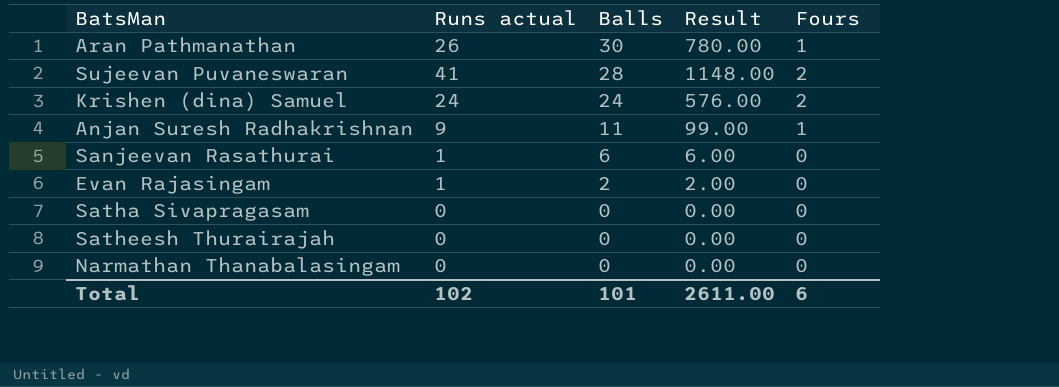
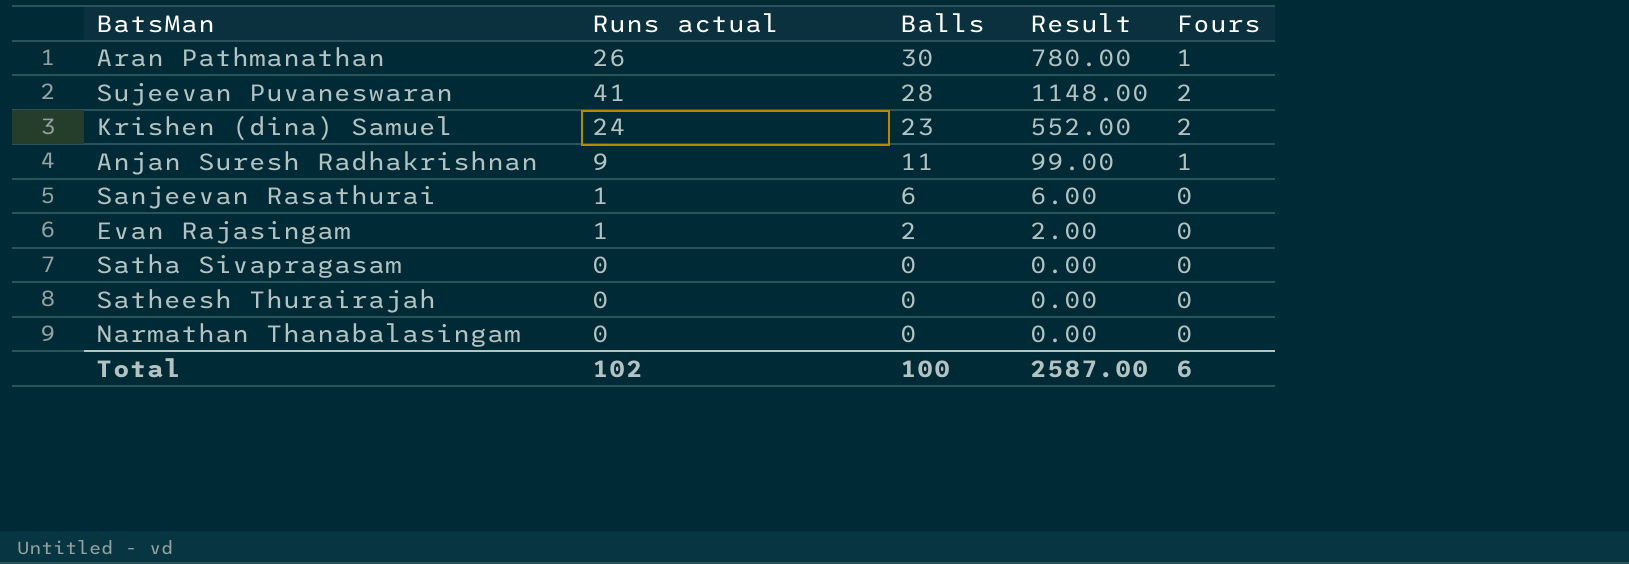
Krishen (dina) Samuel | Balls: 24 -> 23
Krishen (dina) Samuel | Result: 576.00 -> 552.00
Total | Balls: 101 -> 100
Total | Result: 2611.00 -> 2587.00

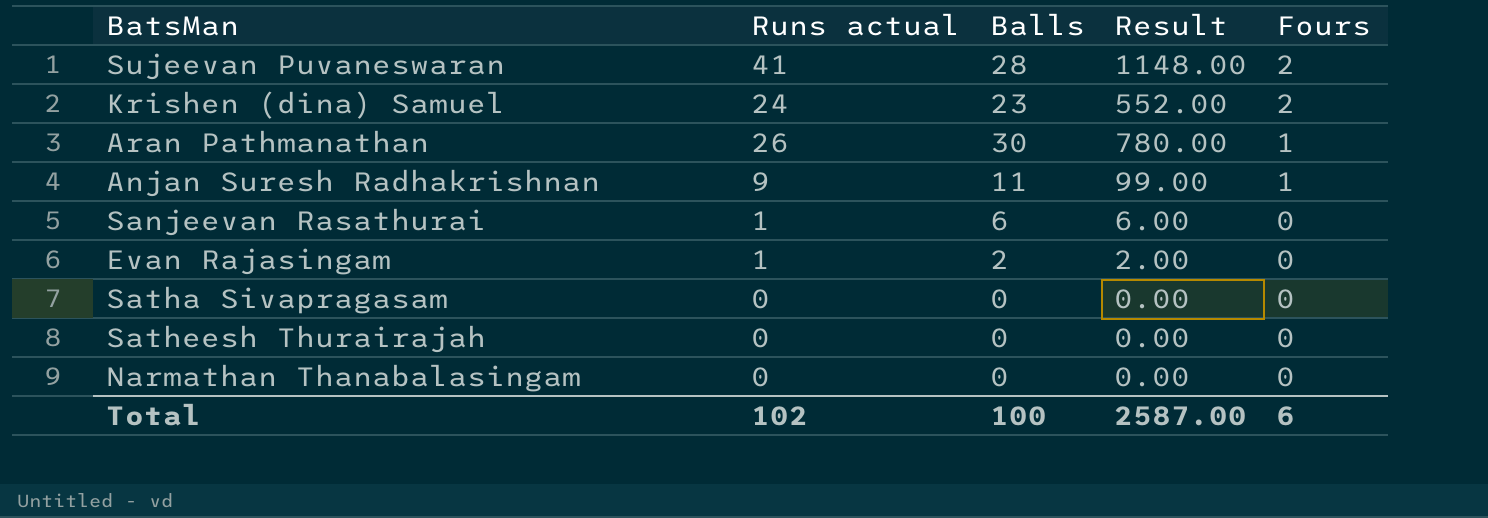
row order: Balls descending -> Fours descending

